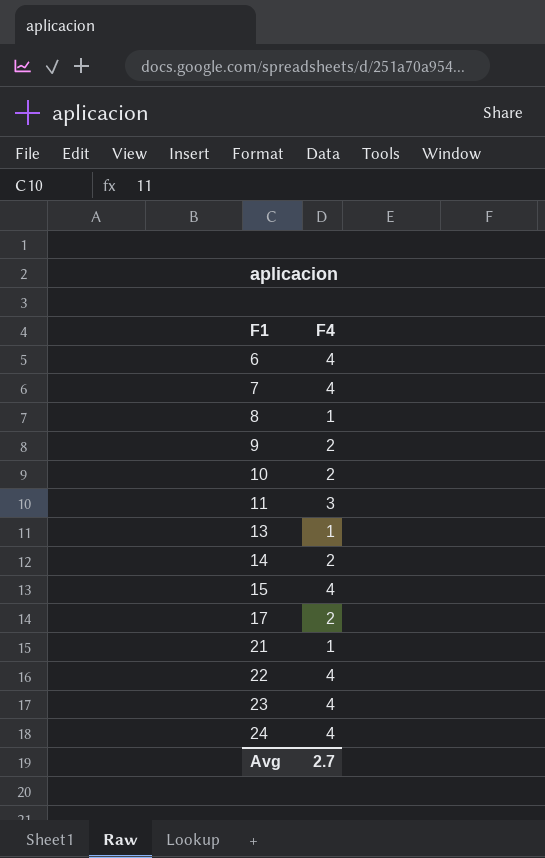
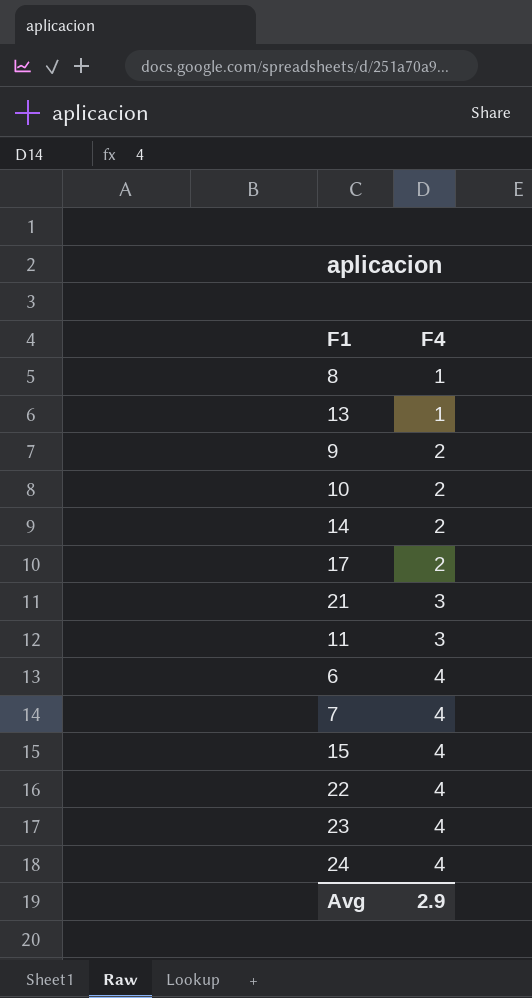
row order: F1 ascending -> F4 ascending
21 | F4: 1 -> 3
Avg | F4: 2.7 -> 2.9

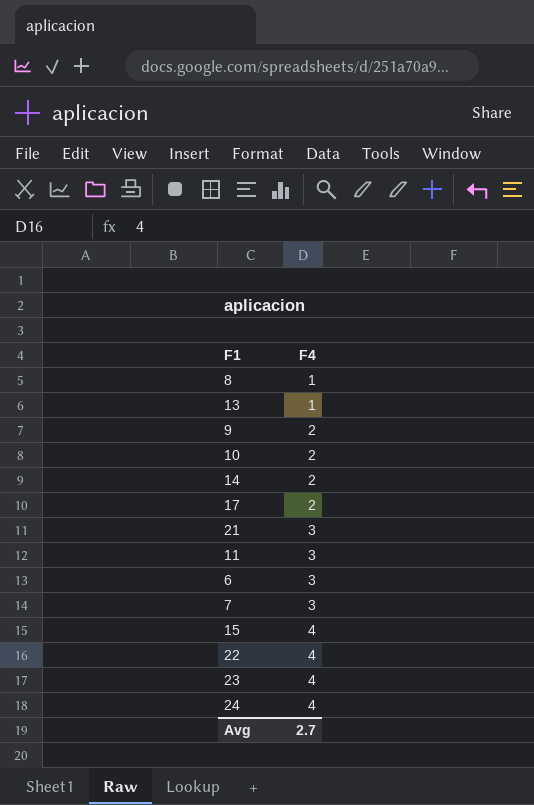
6 | F4: 4 -> 3
7 | F4: 4 -> 3
Avg | F4: 2.9 -> 2.7

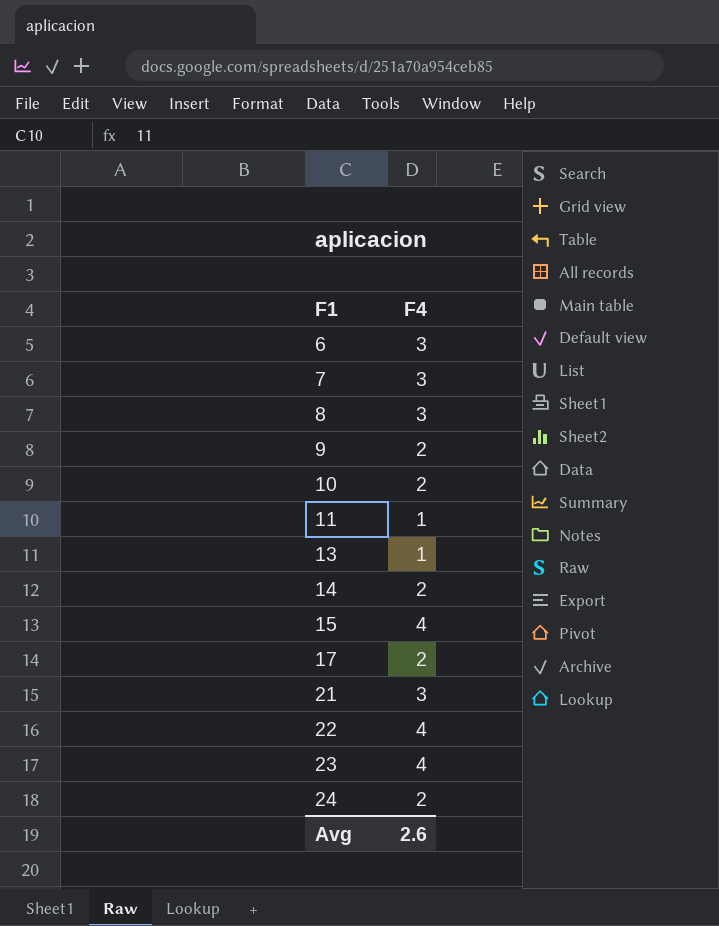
row order: F4 ascending -> F1 ascending
8 | F4: 1 -> 3
11 | F4: 3 -> 1
24 | F4: 4 -> 2
Avg | F4: 2.7 -> 2.6

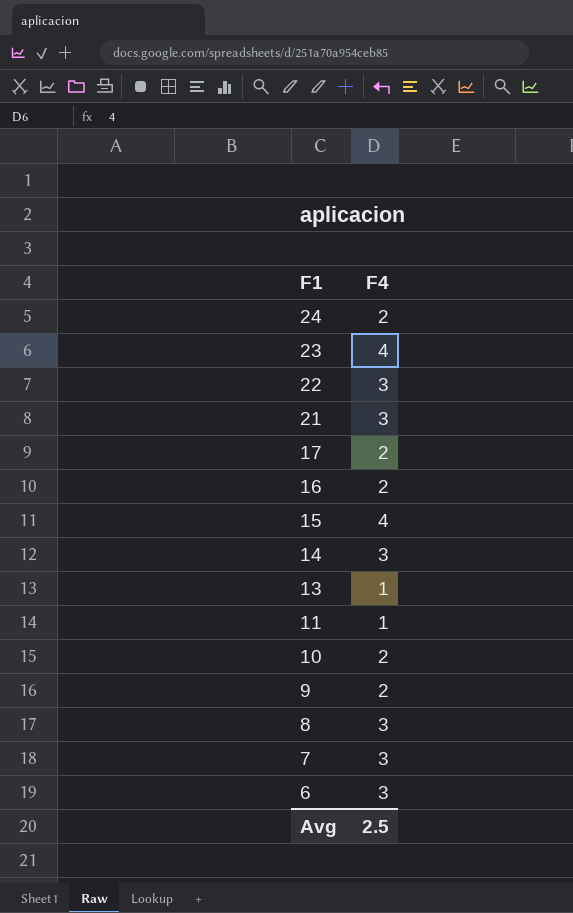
row order: F1 ascending -> F1 descending
22 | F4: 4 -> 3
row 16: none -> 2
14 | F4: 2 -> 3
Avg | F4: 2.6 -> 2.5

